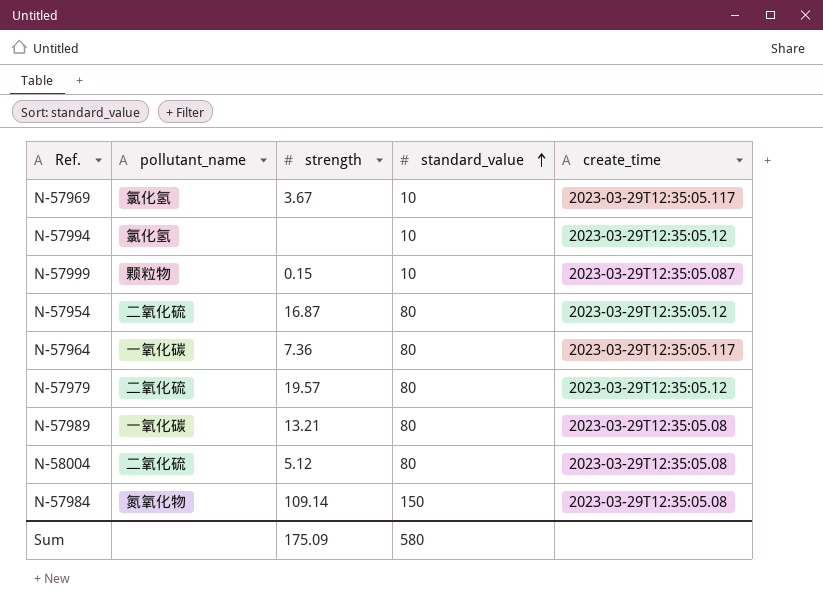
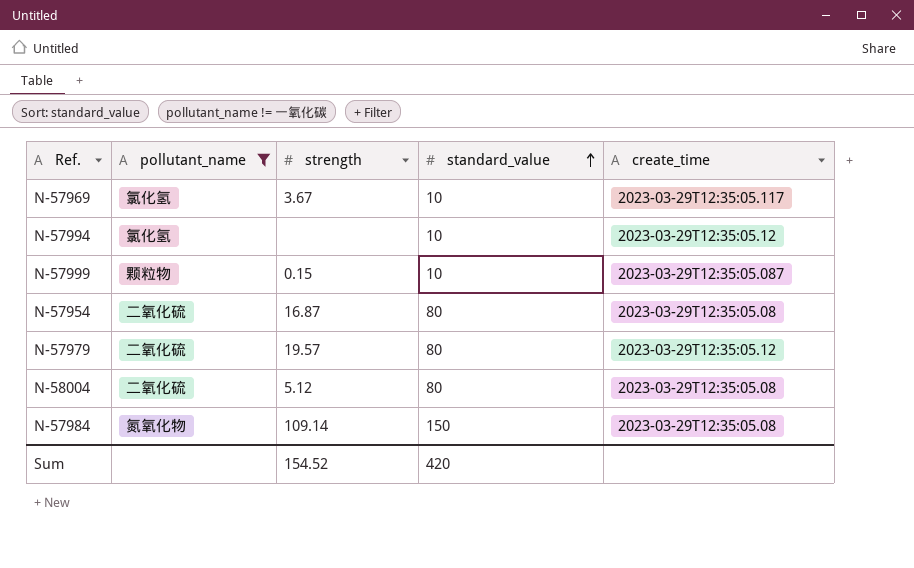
filter: none -> pollutant_name != 一氧化碳
N-57954 | create_time: 2023-03-29T12:35:05.12 -> 2023-03-29T12:35:05.08
Sum | strength: 175.09 -> 154.52
Sum | standard_value: 580 -> 420

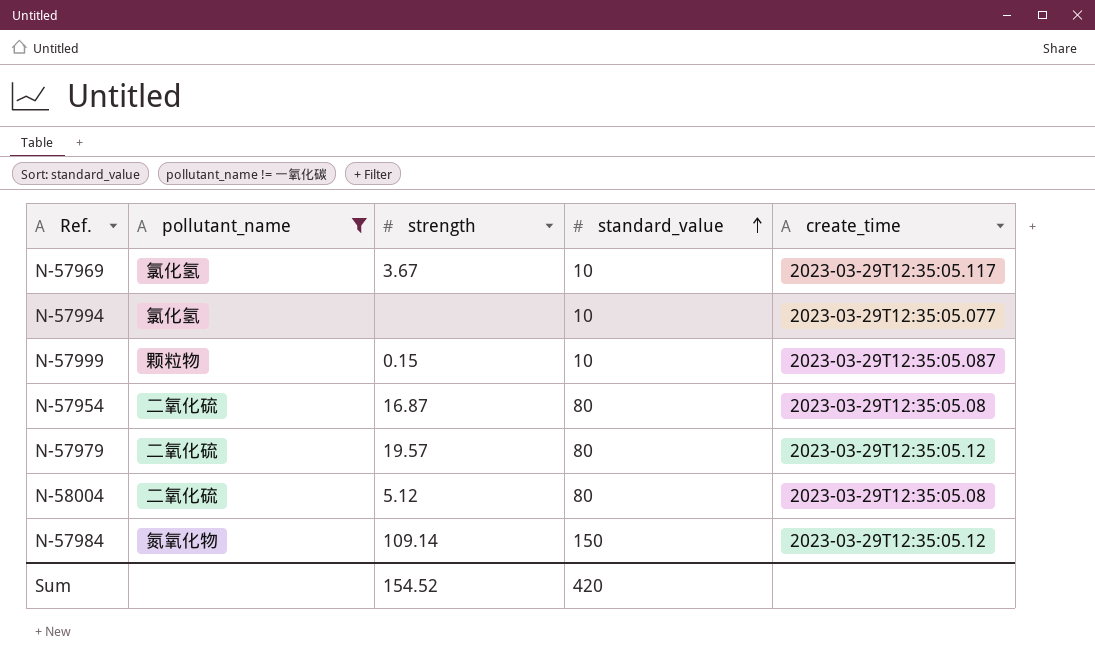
N-57994 | create_time: 2023-03-29T12:35:05.12 -> 2023-03-29T12:35:05.077
N-57984 | create_time: 2023-03-29T12:35:05.08 -> 2023-03-29T12:35:05.12

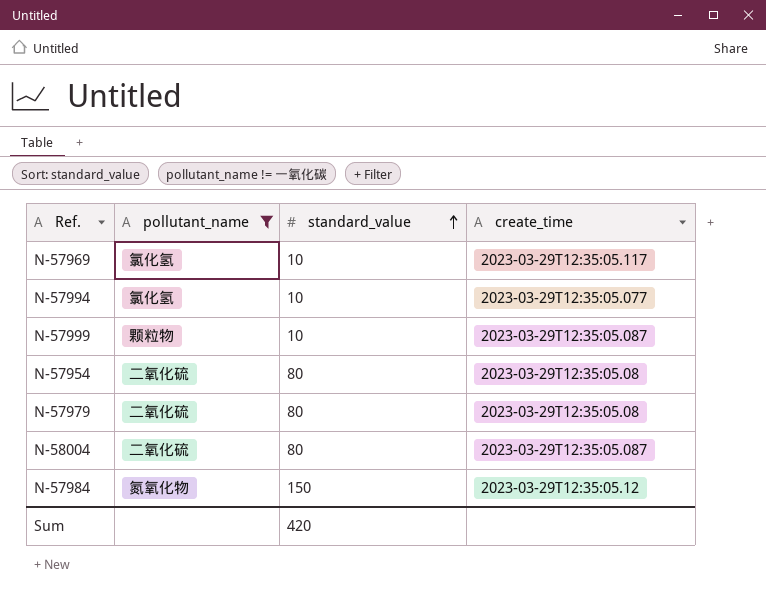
column strength | position: 3 -> none
N-57979 | create_time: 2023-03-29T12:35:05.12 -> 2023-03-29T12:35:05.08
N-58004 | create_time: 2023-03-29T12:35:05.08 -> 2023-03-29T12:35:05.087

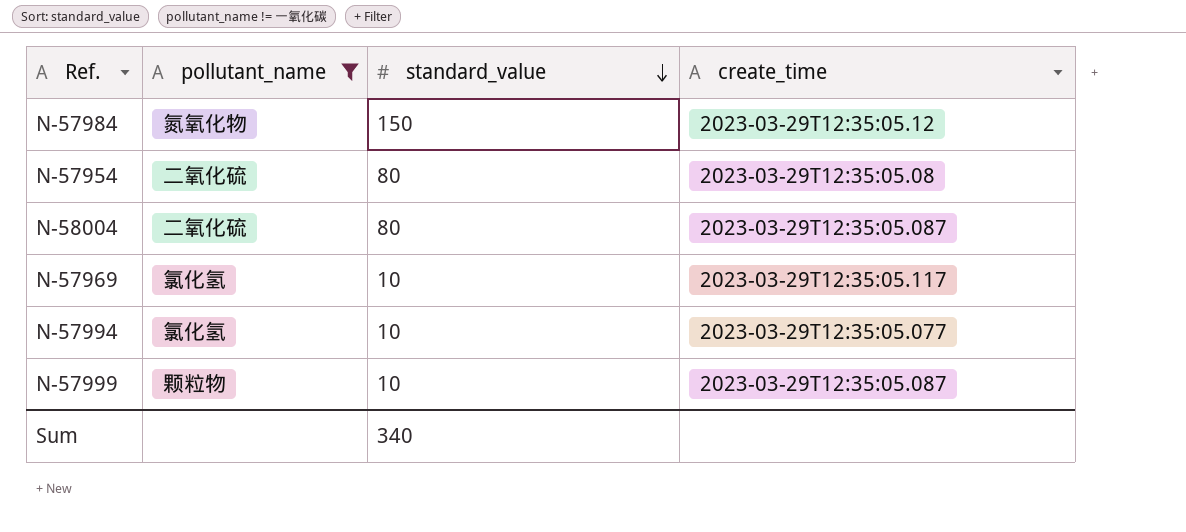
row order: standard_value ascending -> standard_value descending
row N-57979: 二氧化硫 | 80 | 2023-03-29T12:35:05.08 -> none
Sum | standard_value: 420 -> 340

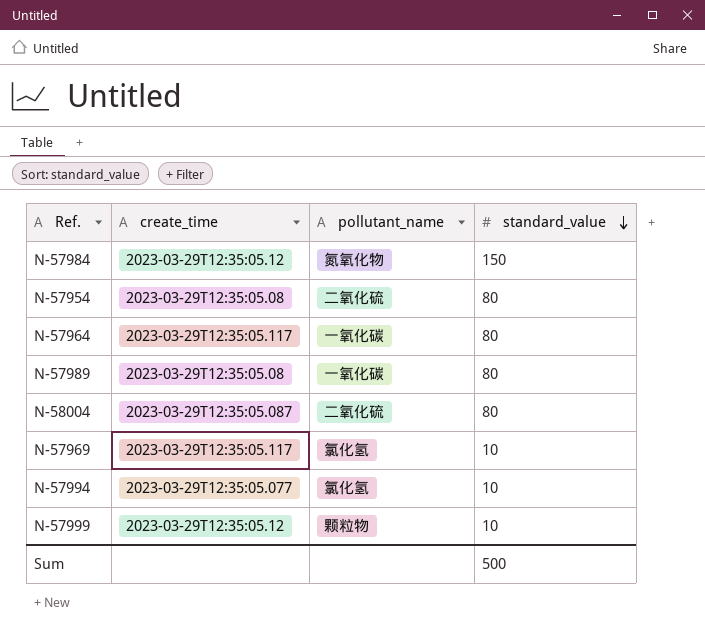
filter: pollutant_name != 一氧化碳 -> none
column create_time | position: 4 -> 2
N-57999 | create_time: 2023-03-29T12:35:05.087 -> 2023-03-29T12:35:05.12
Sum | standard_value: 340 -> 500

